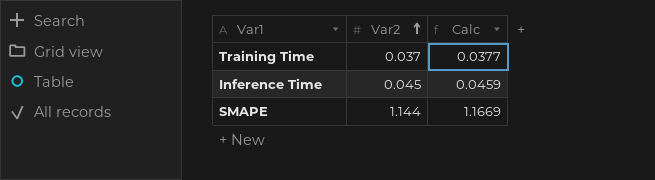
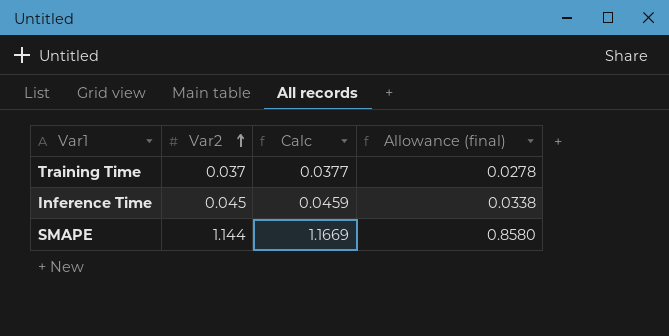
column Allowance (final) | formula: none -> [Var2] * 0.75

